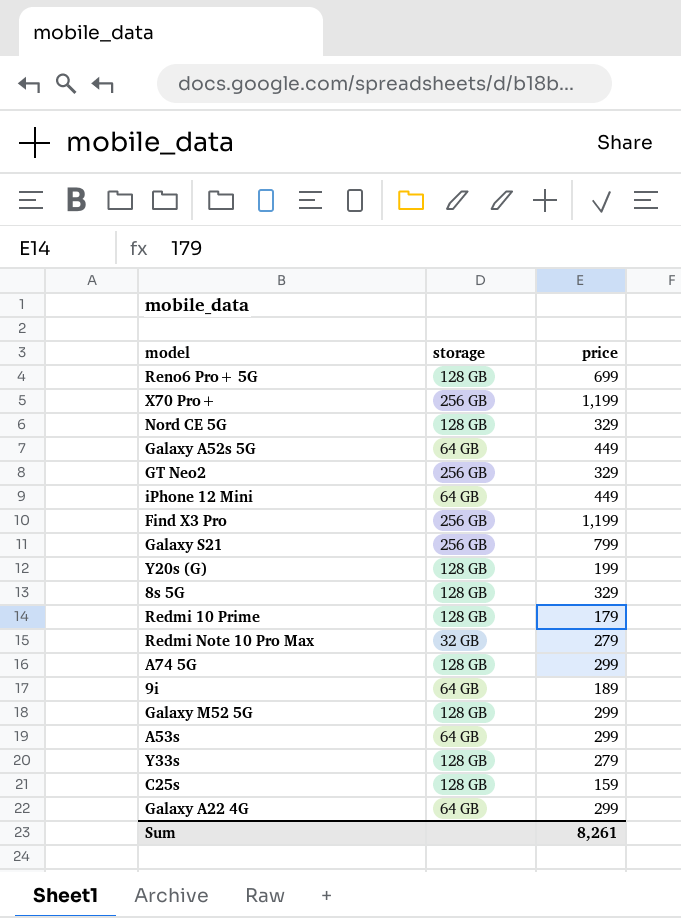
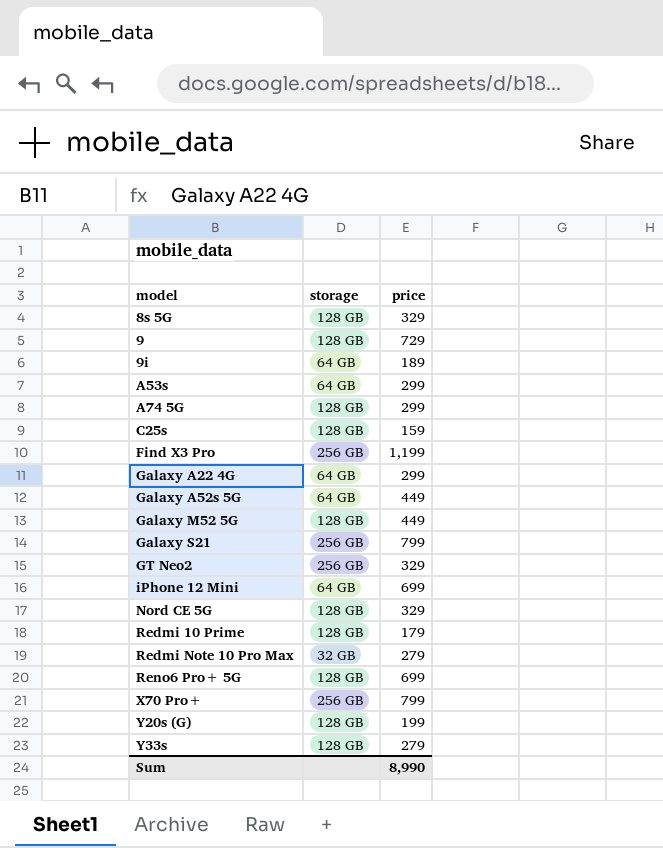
row order: none -> model ascending
row 9: none -> 128 GB | 729
Galaxy M52 5G | price: 299 -> 449
iPhone 12 Mini | price: 449 -> 699
X70 Pro+ | price: 1,199 -> 799
Sum | price: 8,261 -> 8,990

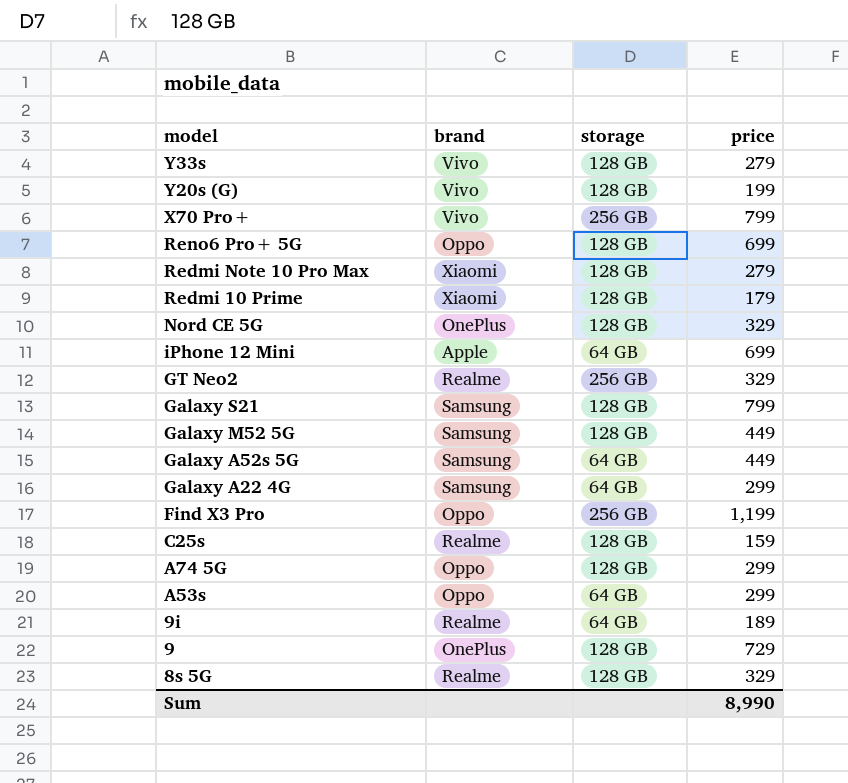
row order: model ascending -> model descending
column brand | position: none -> 2
Redmi Note 10 Pro Max | storage: 32 GB -> 128 GB
Galaxy S21 | storage: 256 GB -> 128 GB

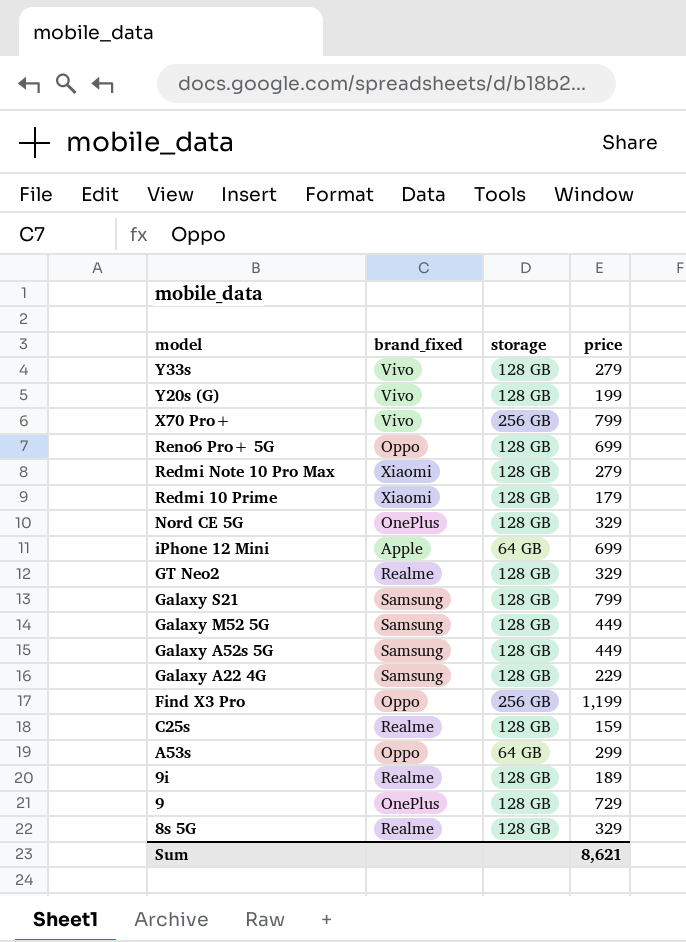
column name: brand -> brand_fixed
row A74 5G: Oppo | 128 GB | 299 -> none
GT Neo2 | storage: 256 GB -> 128 GB
Galaxy A52s 5G | storage: 64 GB -> 128 GB
Galaxy A22 4G | storage: 64 GB -> 128 GB
Galaxy A22 4G | price: 299 -> 229
9i | storage: 64 GB -> 128 GB
Sum | price: 8,990 -> 8,621

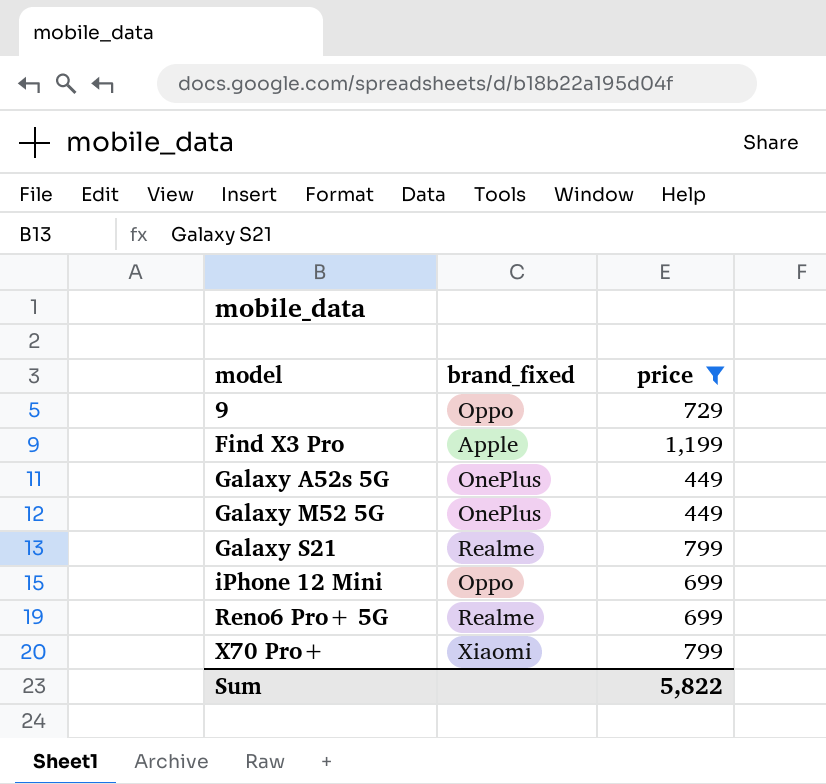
filter: none -> price >= 449
row order: model descending -> model ascending
column storage | position: 3 -> none
9 | brand_fixed: OnePlus -> Oppo
Find X3 Pro | brand_fixed: Oppo -> Apple
Galaxy A52s 5G | brand_fixed: Samsung -> OnePlus
Galaxy M52 5G | brand_fixed: Samsung -> OnePlus
Galaxy S21 | brand_fixed: Samsung -> Realme
iPhone 12 Mini | brand_fixed: Apple -> Oppo
Reno6 Pro+ 5G | brand_fixed: Oppo -> Realme
X70 Pro+ | brand_fixed: Vivo -> Xiaomi
Sum | price: 8,621 -> 5,822

